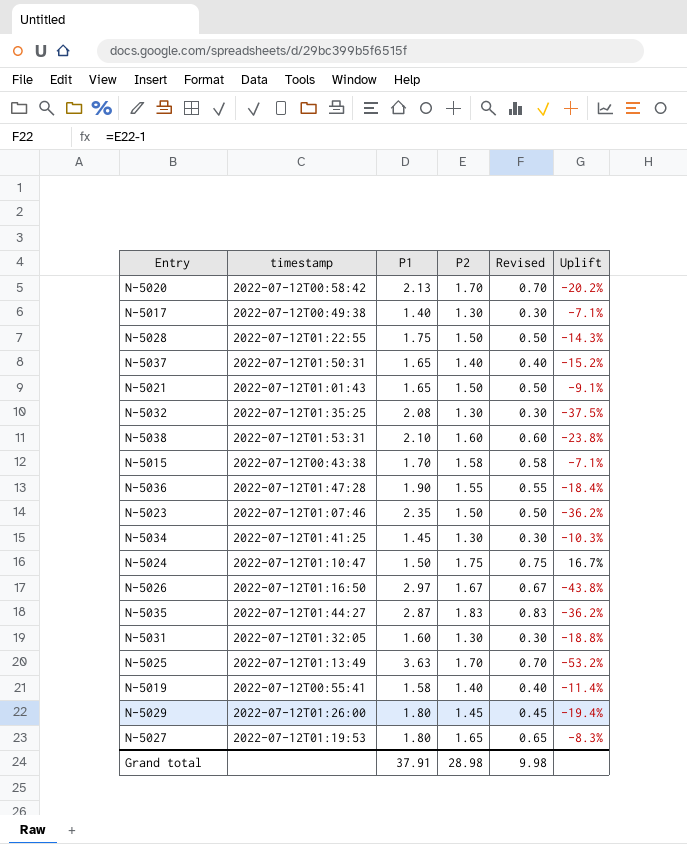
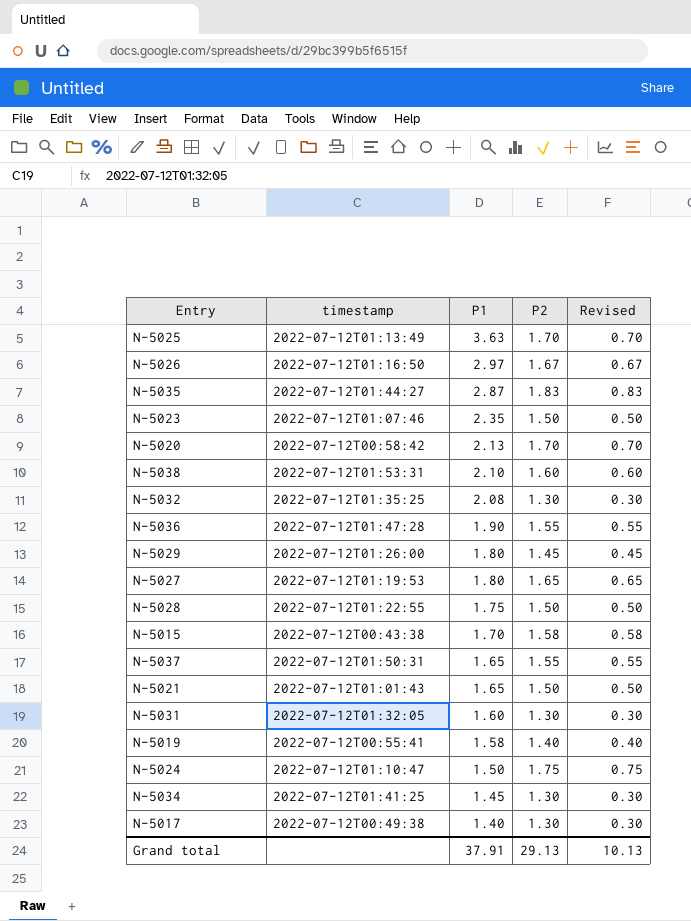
row order: none -> P1 descending
column Uplift | formula: ([P2] - [P1]) / [P1] -> none
N-5037 | P2: 1.40 -> 1.55
N-5037 | Revised: 0.40 -> 0.55
Grand total | P2: 28.98 -> 29.13
Grand total | Revised: 9.98 -> 10.13

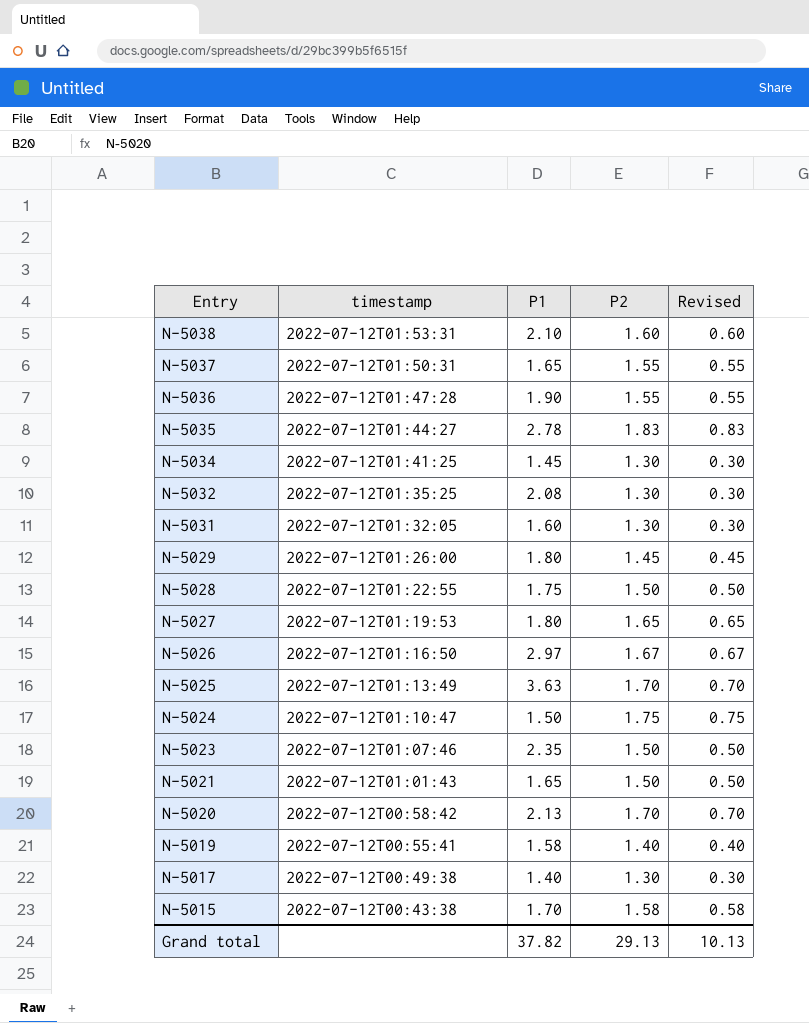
row order: P1 descending -> Entry descending
N-5035 | P1: 2.87 -> 2.78
Grand total | P1: 37.91 -> 37.82

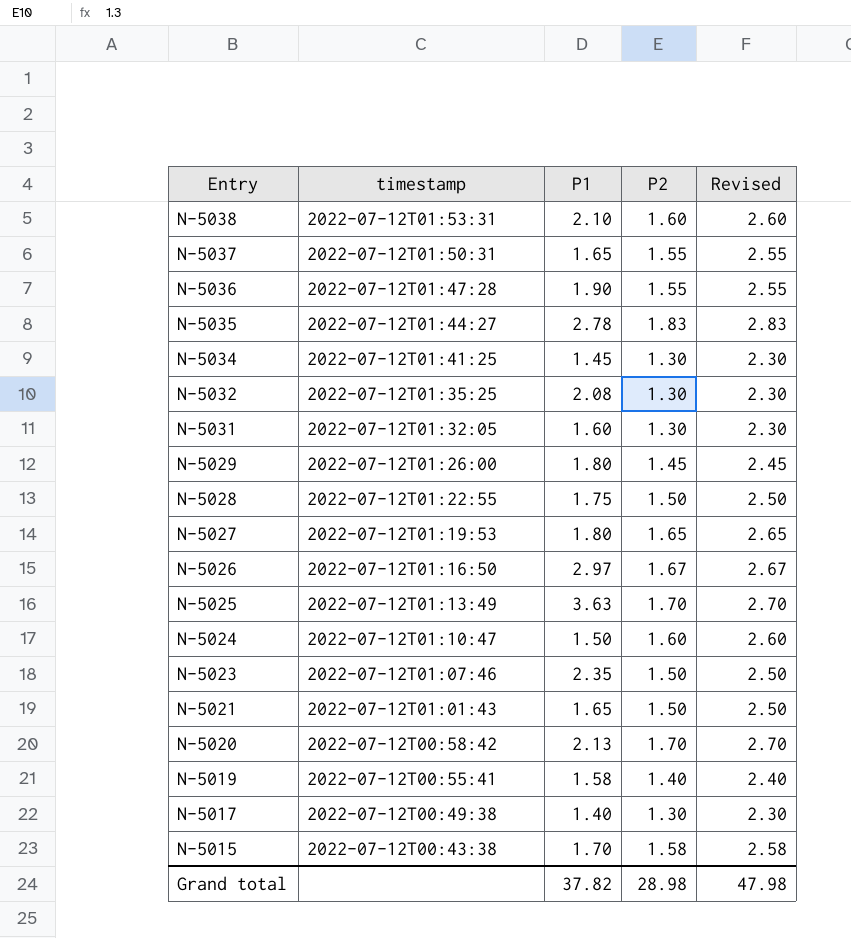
column Revised | formula: [P2] - 1 -> [P2] + 1
N-5024 | P2: 1.75 -> 1.60
Grand total | P2: 29.13 -> 28.98
Grand total | Revised: 10.13 -> 47.98

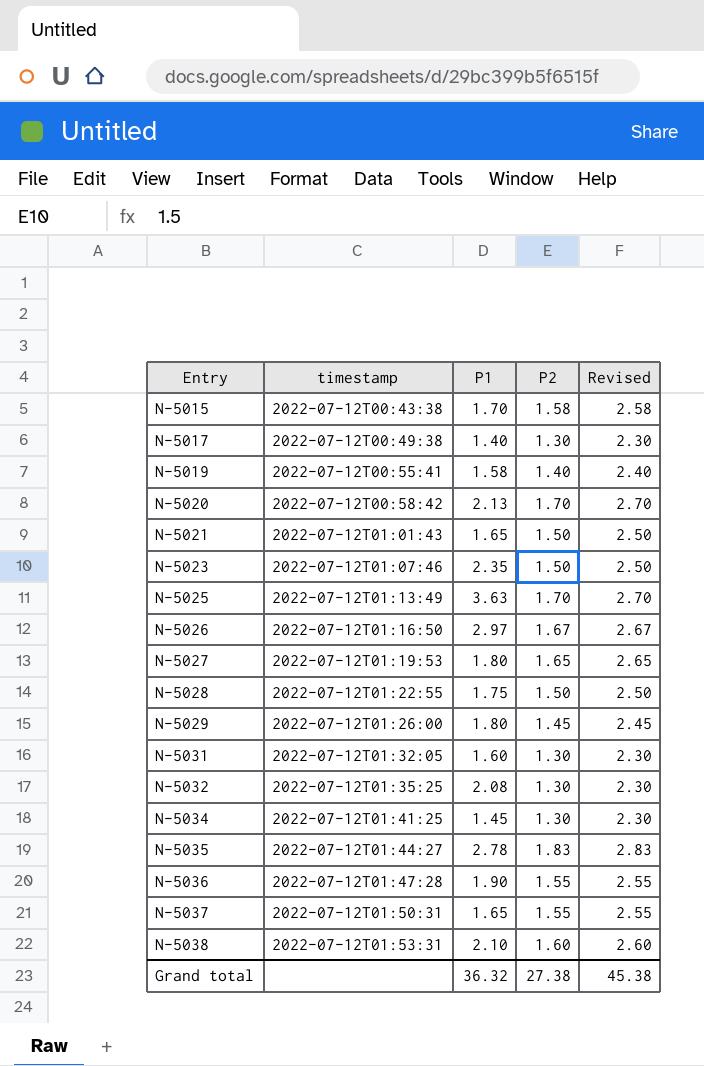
row order: Entry descending -> Entry ascending
row N-5024: 2022-07-12T01:10:47 | 1.50 | 1.60 | 2.60 -> none
Grand total | P1: 37.82 -> 36.32
Grand total | P2: 28.98 -> 27.38
Grand total | Revised: 47.98 -> 45.38

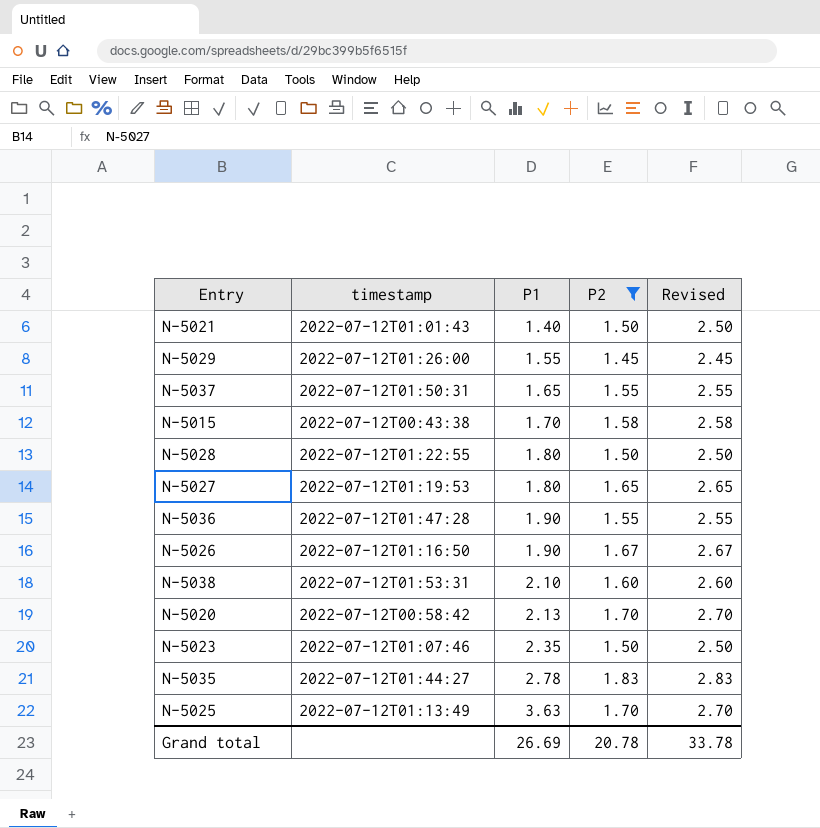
filter: none -> P2 >= 1.45
row order: Entry ascending -> P1 ascending
N-5021 | P1: 1.65 -> 1.40
N-5029 | P1: 1.80 -> 1.55
N-5028 | P1: 1.75 -> 1.80
N-5026 | P1: 2.97 -> 1.90
Grand total | P1: 36.32 -> 26.69
Grand total | P2: 27.38 -> 20.78
Grand total | Revised: 45.38 -> 33.78

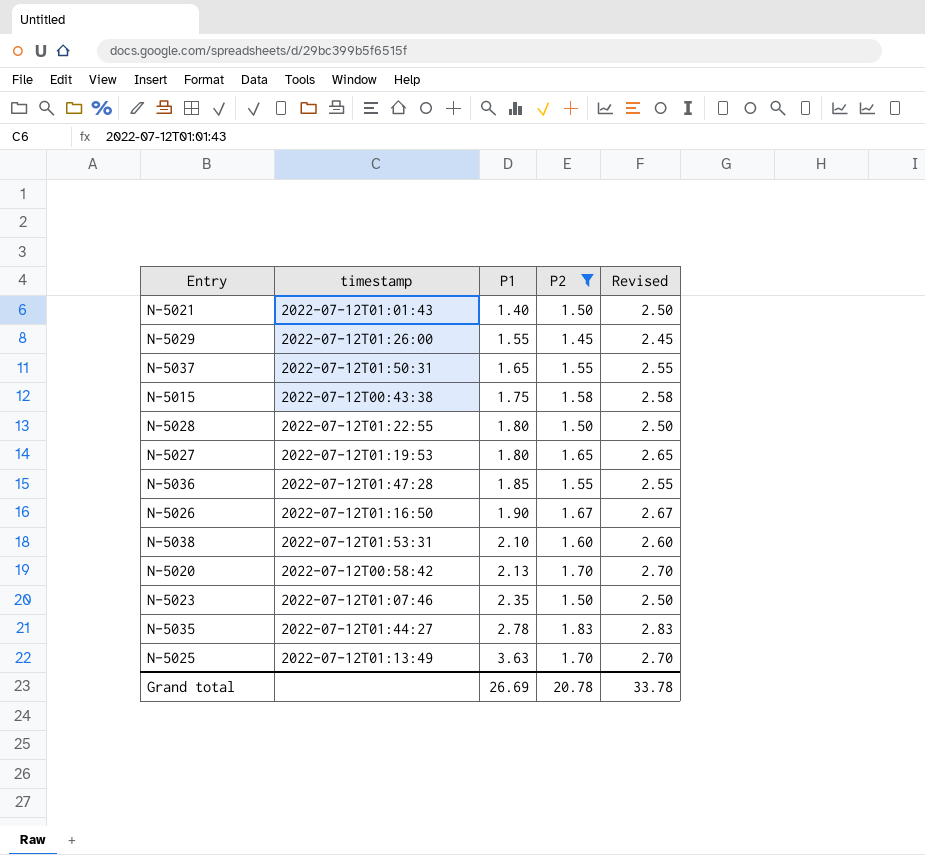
N-5015 | P1: 1.70 -> 1.75
N-5036 | P1: 1.90 -> 1.85

